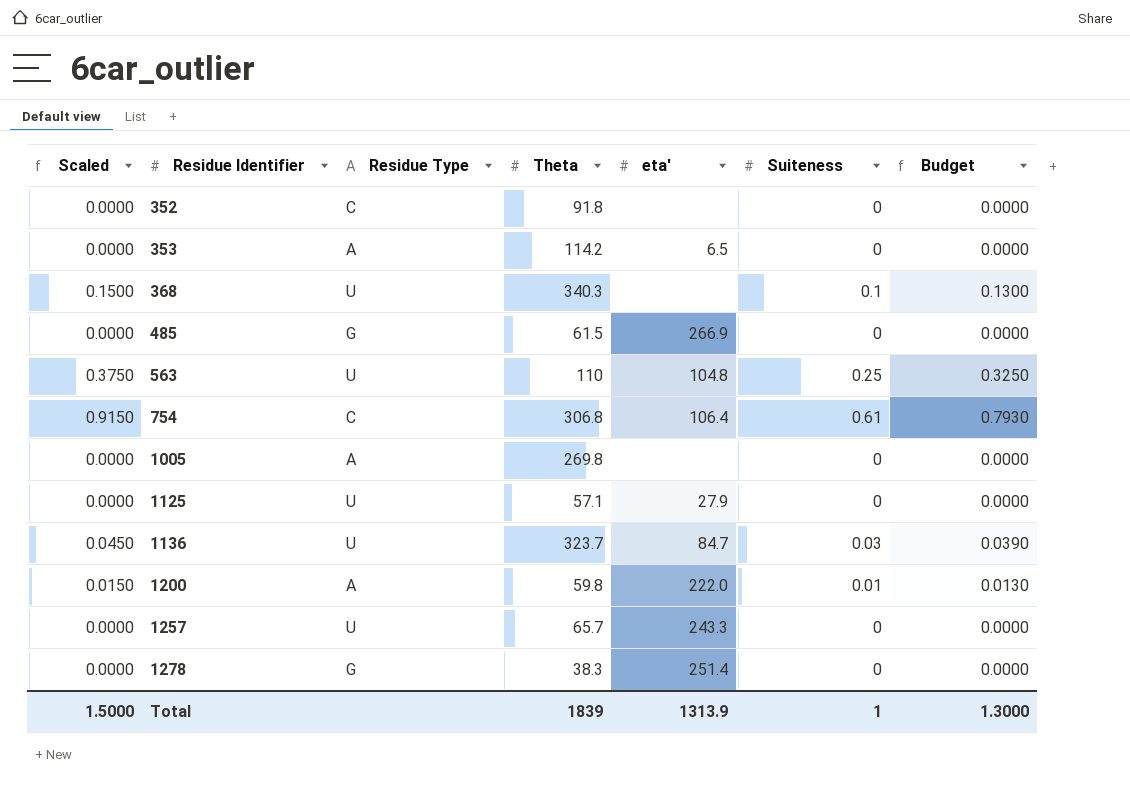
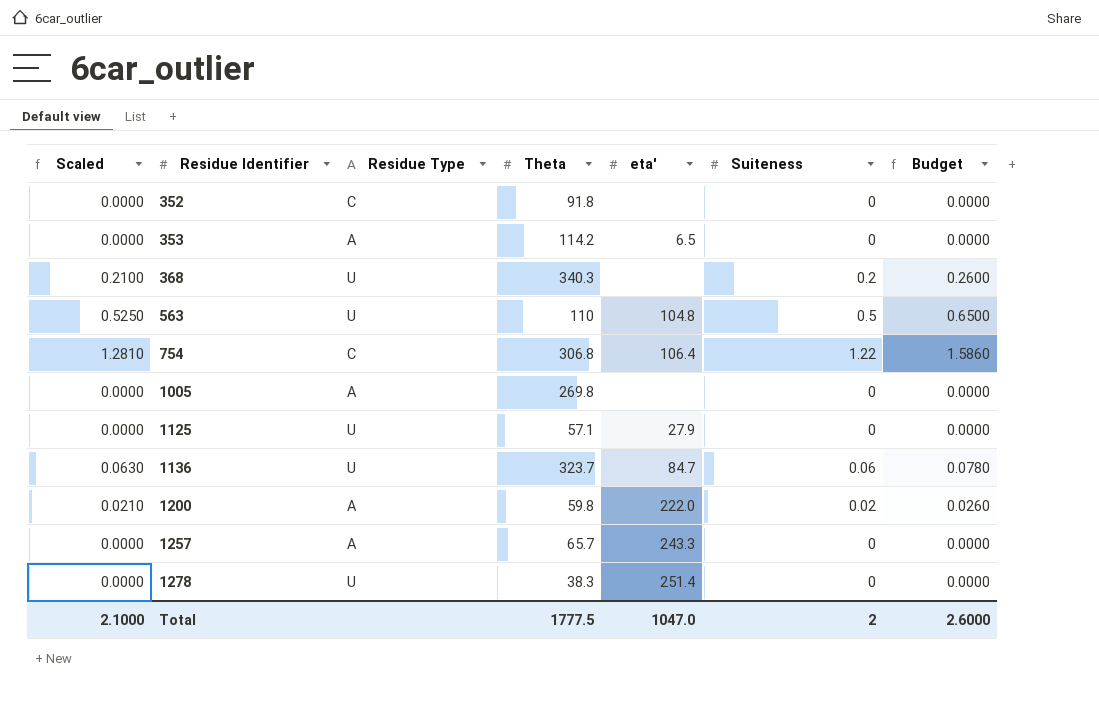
column Scaled | formula: [Suiteness] * 1.5 -> [Suiteness] * 1.05
row 485: 0.0000 | G | 61.5 | 266.9 | 0 | 0.0000 -> none
368 | Suiteness: 0.1 -> 0.2
368 | Budget: 0.1300 -> 0.2600
563 | Suiteness: 0.25 -> 0.5
563 | Budget: 0.3250 -> 0.6500
754 | Suiteness: 0.61 -> 1.22
754 | Budget: 0.7930 -> 1.5860
1136 | Suiteness: 0.03 -> 0.06
1136 | Budget: 0.0390 -> 0.0780
1200 | Suiteness: 0.01 -> 0.02
1200 | Budget: 0.0130 -> 0.0260
1257 | Residue Type: U -> A
1278 | Residue Type: G -> U
Total | Scaled: 1.5000 -> 2.1000
Total | Theta: 1839 -> 1777.5
Total | eta': 1313.9 -> 1047.0
Total | Suiteness: 1 -> 2
Total | Budget: 1.3000 -> 2.6000

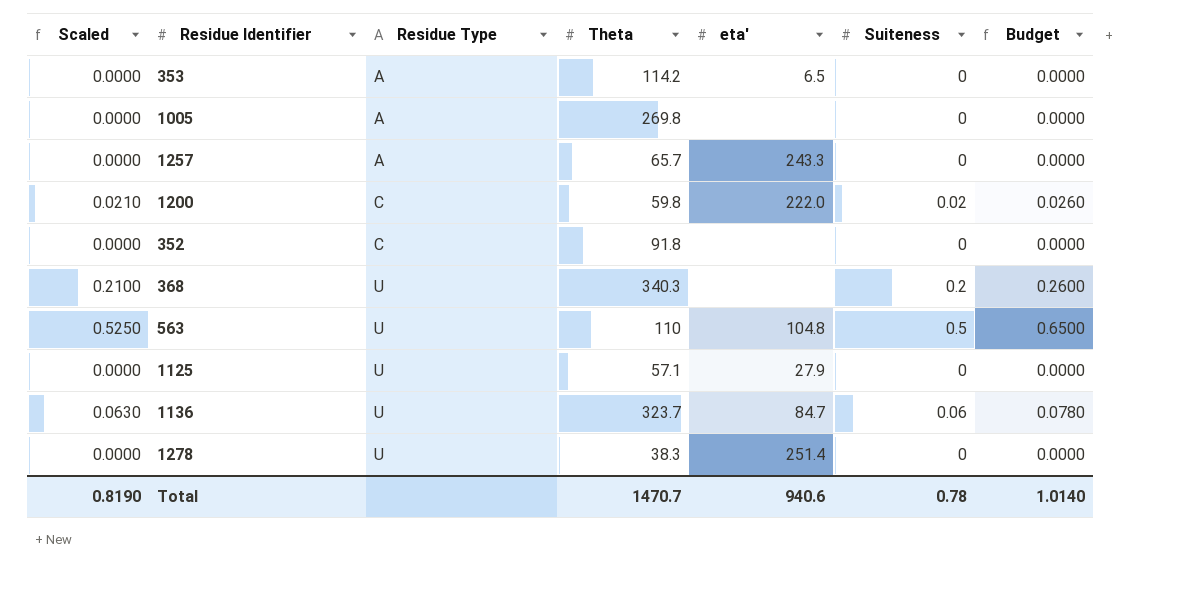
row order: Residue Identifier ascending -> Residue Type ascending
row 754: 1.2810 | C | 306.8 | 106.4 | 1.22 | 1.5860 -> none
1200 | Residue Type: A -> C
Total | Scaled: 2.1000 -> 0.8190
Total | Theta: 1777.5 -> 1470.7
Total | eta': 1047.0 -> 940.6
Total | Suiteness: 2 -> 0.78
Total | Budget: 2.6000 -> 1.0140

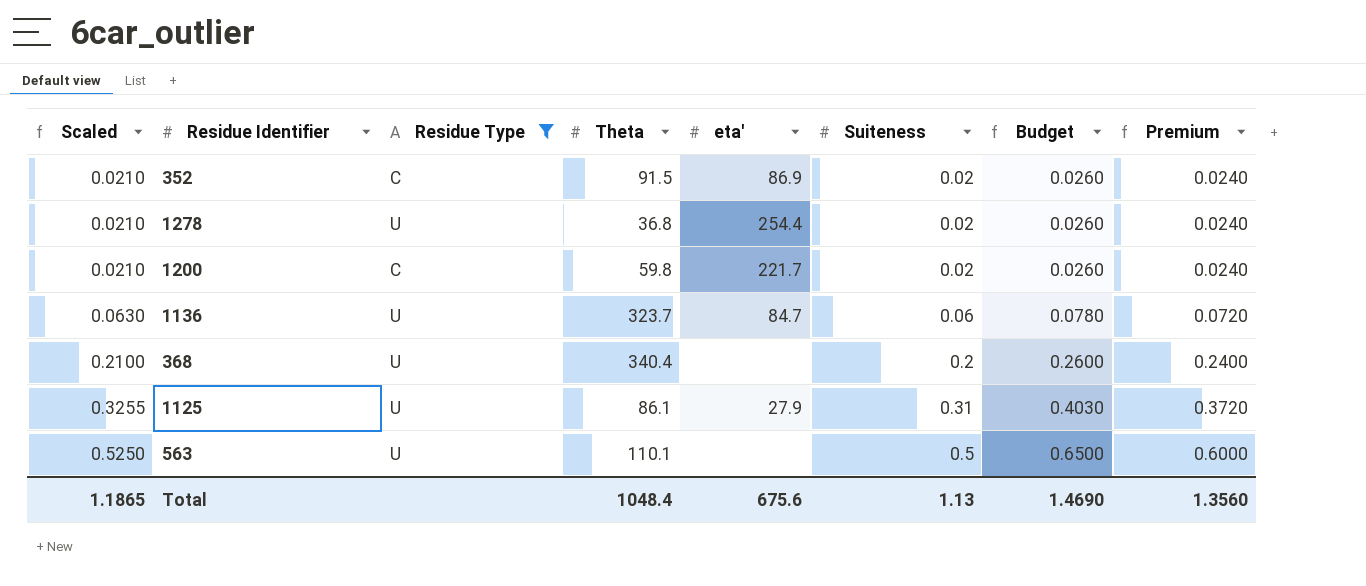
filter: none -> Residue Type != A
row order: Residue Type ascending -> Scaled ascending
column Premium | formula: none -> [Suiteness] * 1.2
352 | Scaled: 0.0000 -> 0.0210
352 | Theta: 91.8 -> 91.5
352 | eta': none -> 86.9
352 | Suiteness: 0 -> 0.02
352 | Budget: 0.0000 -> 0.0260
1278 | Scaled: 0.0000 -> 0.0210
1278 | Theta: 38.3 -> 36.8
1278 | eta': 251.4 -> 254.4
1278 | Suiteness: 0 -> 0.02
1278 | Budget: 0.0000 -> 0.0260
1200 | eta': 222.0 -> 221.7
368 | Theta: 340.3 -> 340.4
1125 | Scaled: 0.0000 -> 0.3255
1125 | Theta: 57.1 -> 86.1
1125 | Suiteness: 0 -> 0.31
1125 | Budget: 0.0000 -> 0.4030
563 | Theta: 110 -> 110.1
563 | eta': 104.8 -> none
Total | Scaled: 0.8190 -> 1.1865
Total | Theta: 1470.7 -> 1048.4
Total | eta': 940.6 -> 675.6
Total | Suiteness: 0.78 -> 1.13
Total | Budget: 1.0140 -> 1.4690

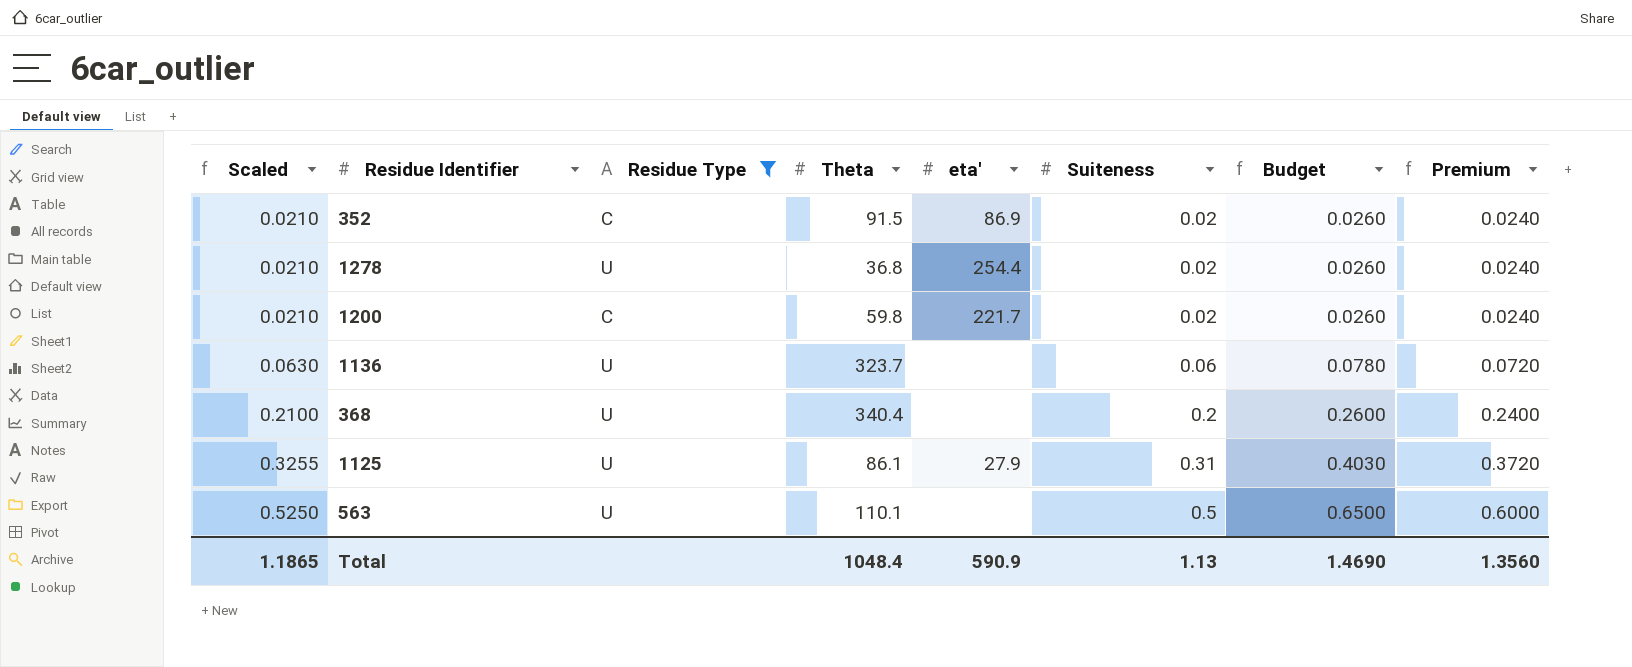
1136 | eta': 84.7 -> none
Total | eta': 675.6 -> 590.9

